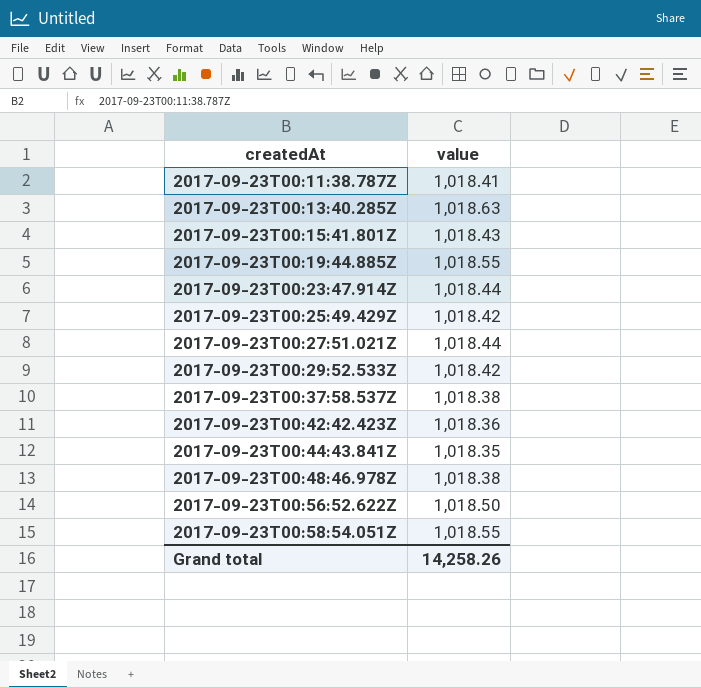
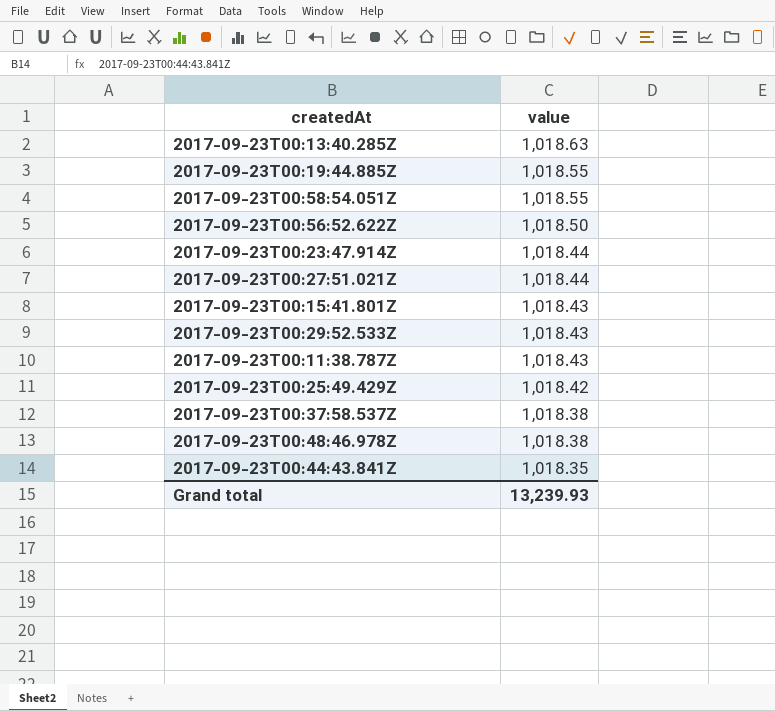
row order: createdAt ascending -> value descending
row 2017-09-23T00:42:42.423Z: 1,018.36 -> none
2017-09-23T00:29:52.533Z | value: 1,018.42 -> 1,018.43
2017-09-23T00:11:38.787Z | value: 1,018.41 -> 1,018.43
Grand total | value: 14,258.26 -> 13,239.93

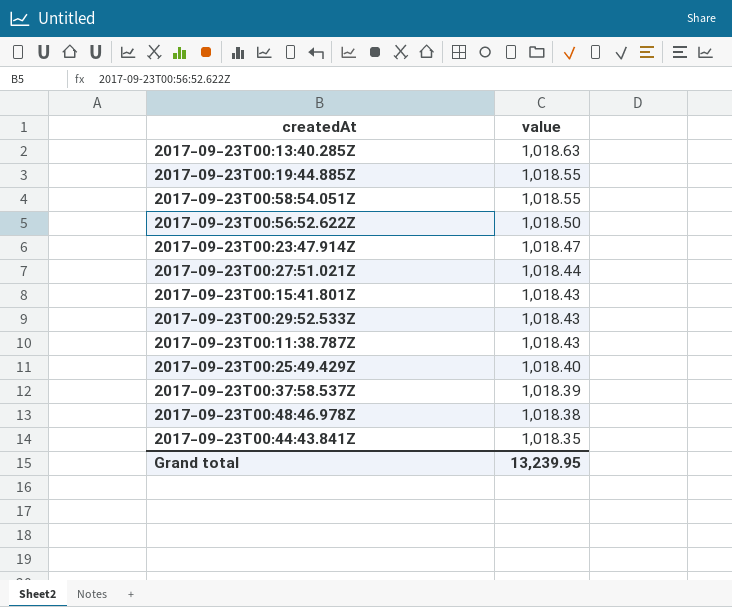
2017-09-23T00:23:47.914Z | value: 1,018.44 -> 1,018.47
2017-09-23T00:25:49.429Z | value: 1,018.42 -> 1,018.40
2017-09-23T00:37:58.537Z | value: 1,018.38 -> 1,018.39
Grand total | value: 13,239.93 -> 13,239.95

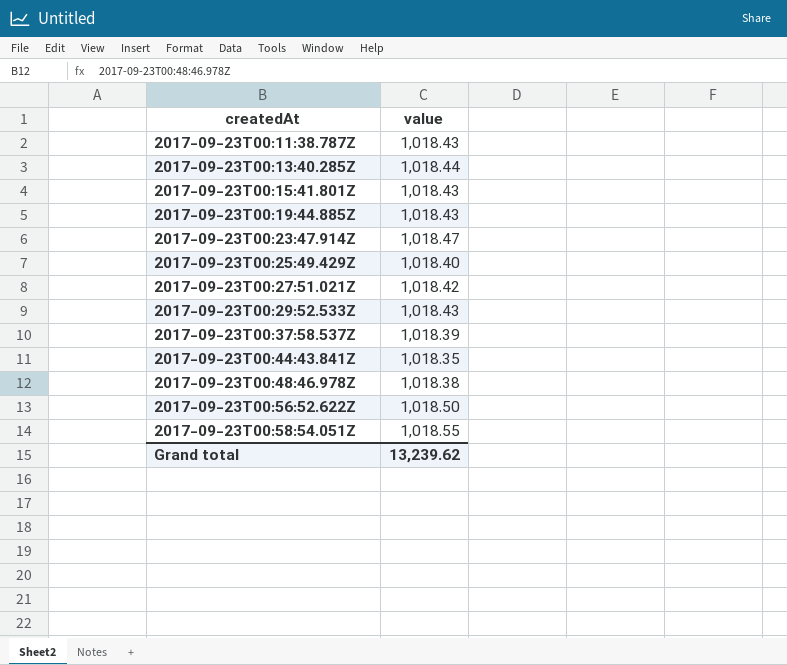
row order: value descending -> createdAt ascending
2017-09-23T00:13:40.285Z | value: 1,018.63 -> 1,018.44
2017-09-23T00:19:44.885Z | value: 1,018.55 -> 1,018.43
2017-09-23T00:27:51.021Z | value: 1,018.44 -> 1,018.42
Grand total | value: 13,239.95 -> 13,239.62

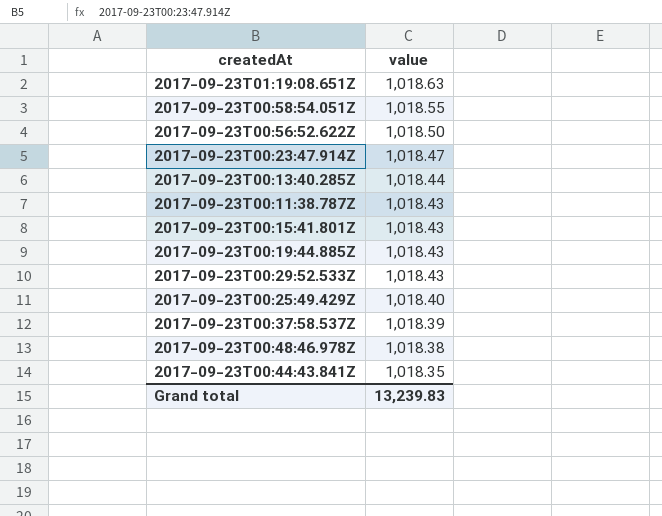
row order: createdAt ascending -> value descending
row 2017-09-23T00:27:51.021Z: 1,018.42 -> none
row 2017-09-23T01:19:08.651Z: none -> 1,018.63
Grand total | value: 13,239.62 -> 13,239.83

